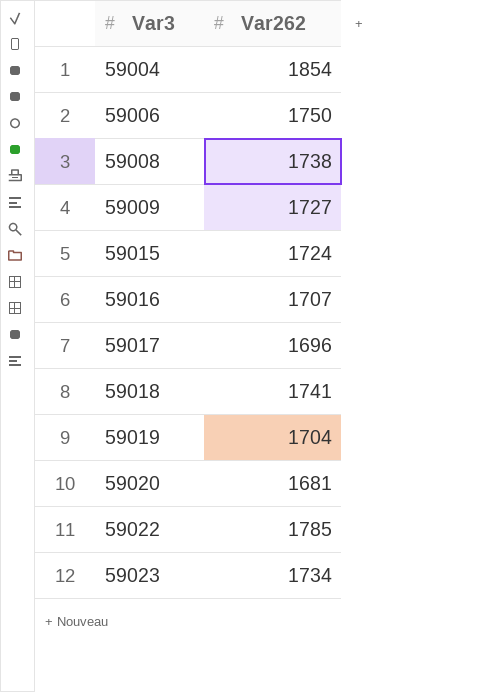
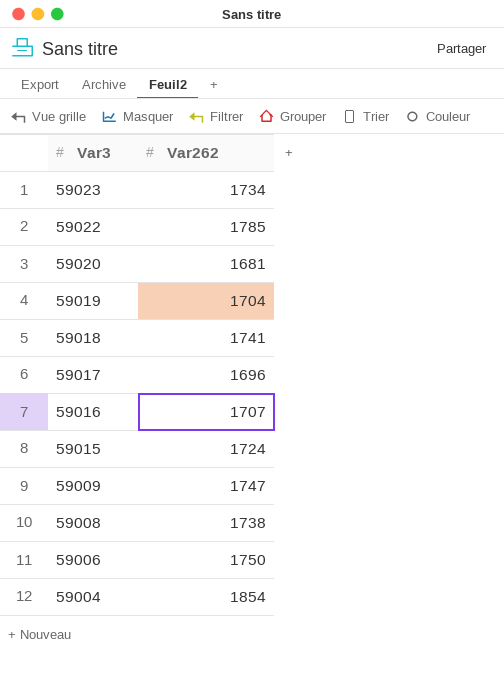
row order: Var3 ascending -> Var3 descending
59009 | Var262: 1727 -> 1747

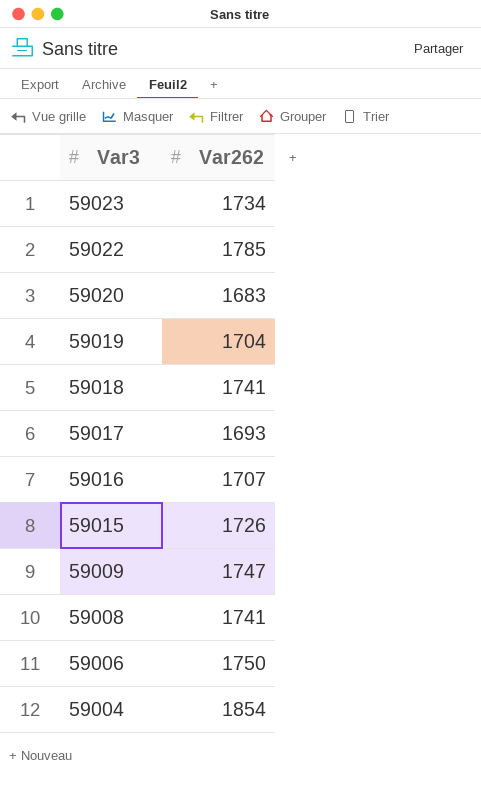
59020 | Var262: 1681 -> 1683
59017 | Var262: 1696 -> 1693
59015 | Var262: 1724 -> 1726
59008 | Var262: 1738 -> 1741

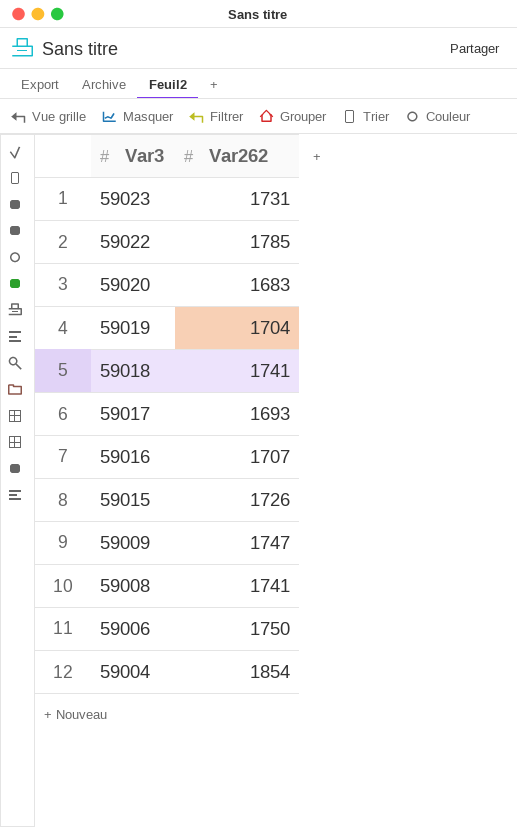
59023 | Var262: 1734 -> 1731

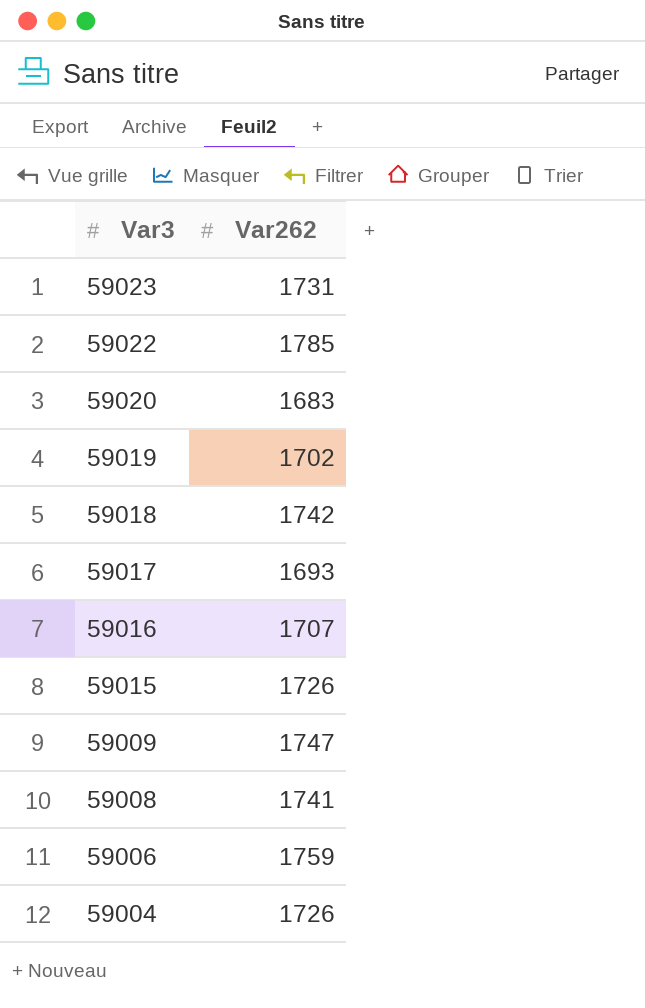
59019 | Var262: 1704 -> 1702
59018 | Var262: 1741 -> 1742
59006 | Var262: 1750 -> 1759
59004 | Var262: 1854 -> 1726

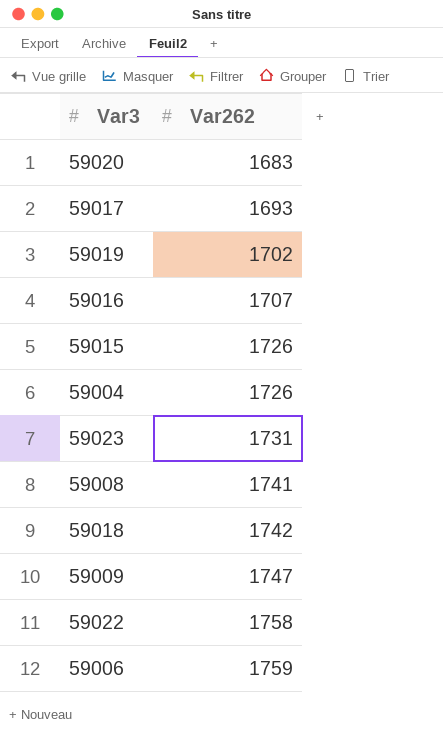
row order: Var3 descending -> Var262 ascending
59022 | Var262: 1785 -> 1758

